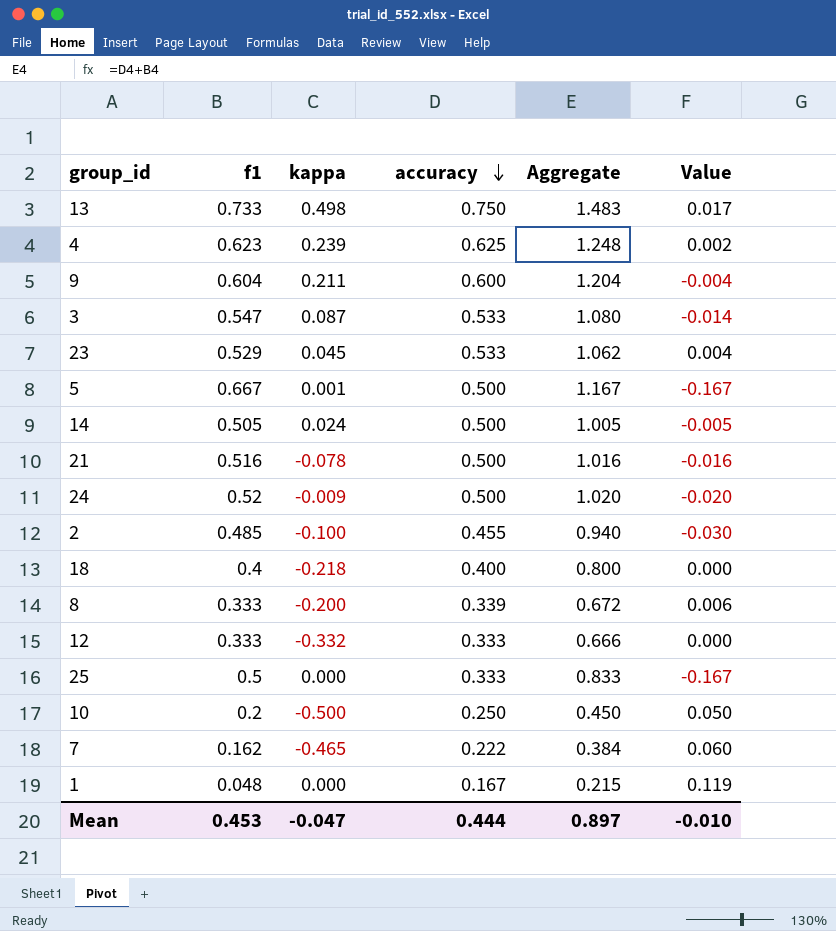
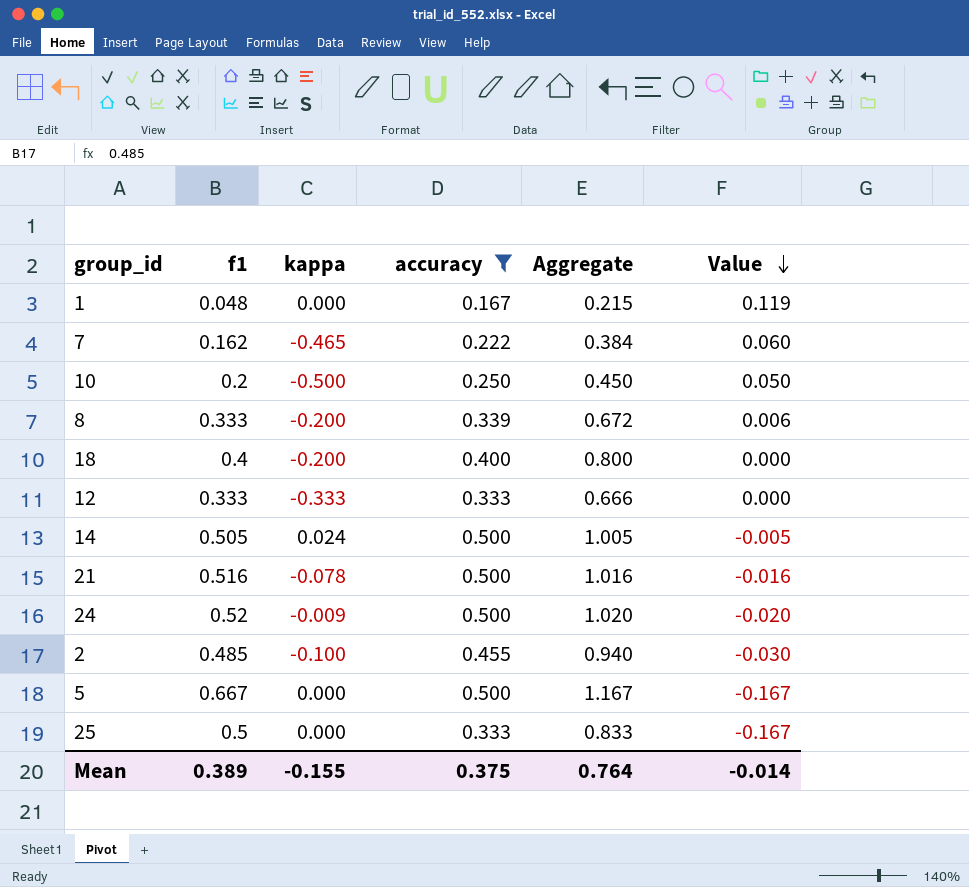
filter: none -> accuracy <= 0.500
row order: accuracy descending -> Value descending
18 | kappa: -0.218 -> -0.200
12 | kappa: -0.332 -> -0.333
5 | kappa: 0.001 -> 0.000
Mean | f1: 0.453 -> 0.389
Mean | kappa: -0.047 -> -0.155
Mean | accuracy: 0.444 -> 0.375
Mean | Aggregate: 0.897 -> 0.764
Mean | Value: -0.010 -> -0.014

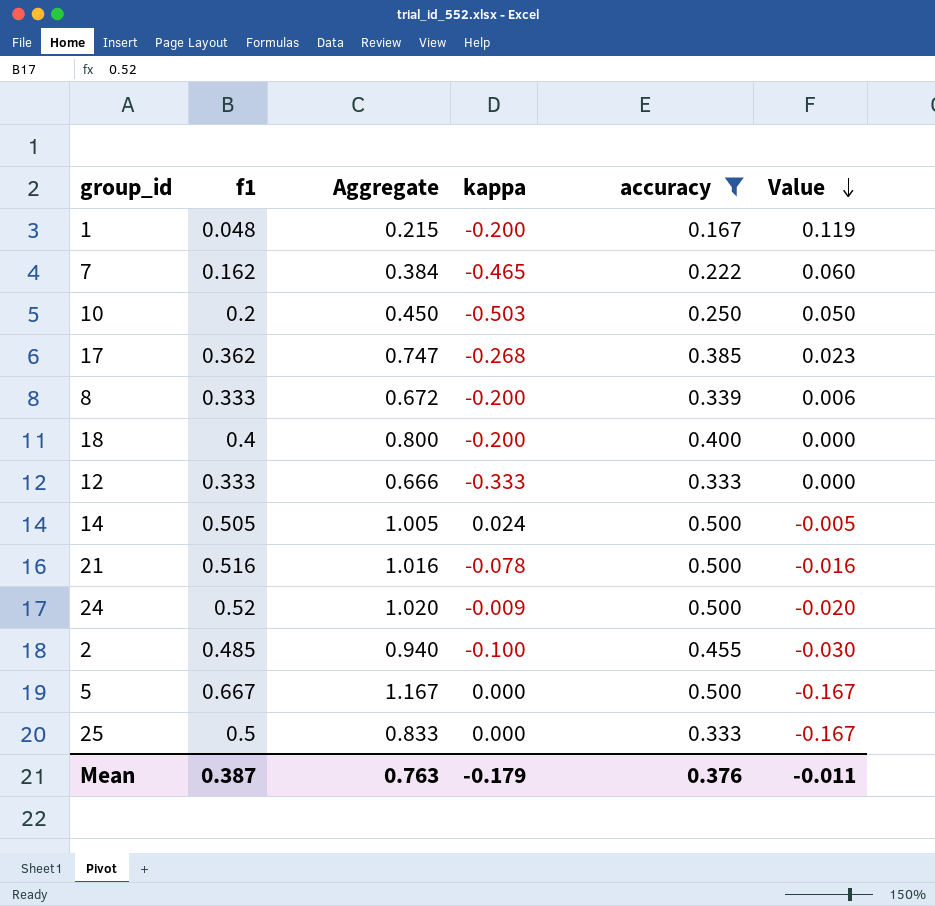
column Aggregate | position: 5 -> 3
1 | kappa: 0.000 -> -0.200
10 | kappa: -0.500 -> -0.503
row 17: none -> 0.362 | 0.747 | -0.268 | 0.385 | 0.023
Mean | f1: 0.389 -> 0.387
Mean | Aggregate: 0.764 -> 0.763
Mean | kappa: -0.155 -> -0.179
Mean | accuracy: 0.375 -> 0.376
Mean | Value: -0.014 -> -0.011

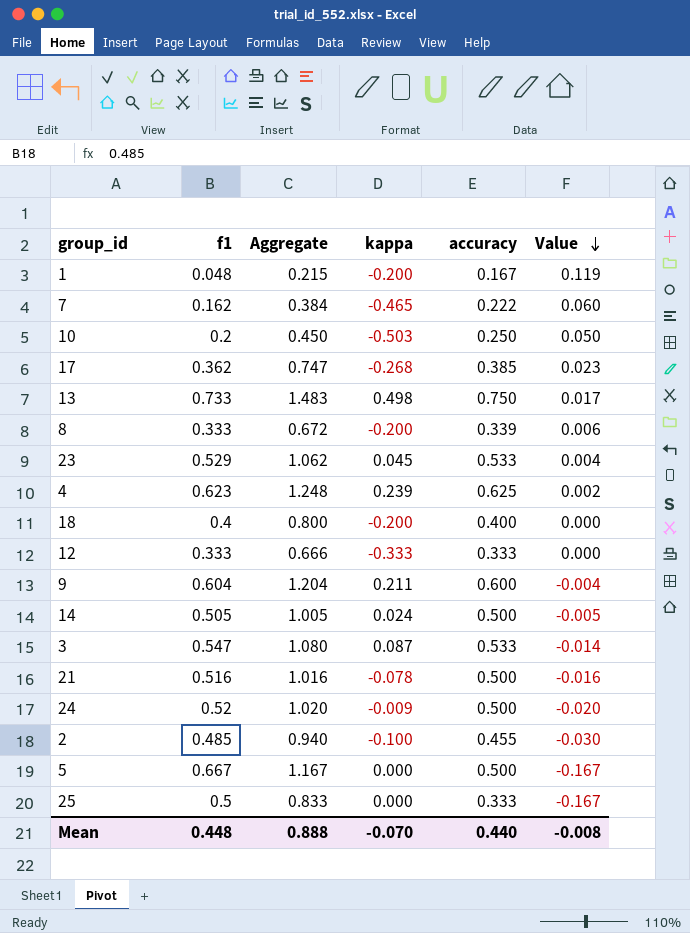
filter: accuracy <= 0.500 -> none
Mean | f1: 0.387 -> 0.448
Mean | Aggregate: 0.763 -> 0.888
Mean | kappa: -0.179 -> -0.070
Mean | accuracy: 0.376 -> 0.440
Mean | Value: -0.011 -> -0.008

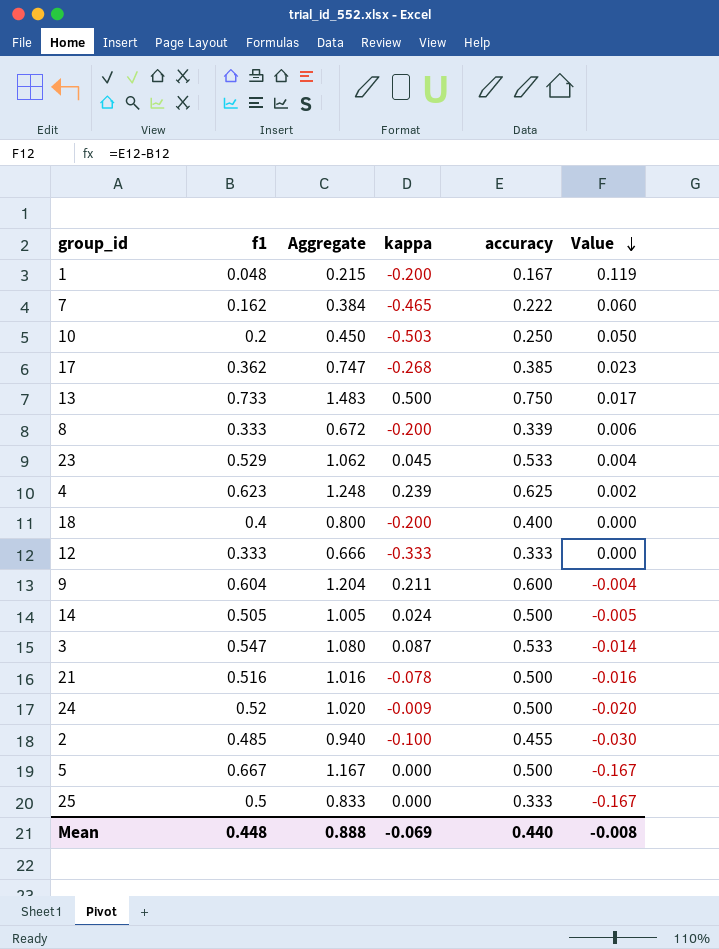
13 | kappa: 0.498 -> 0.500
Mean | kappa: -0.070 -> -0.069

